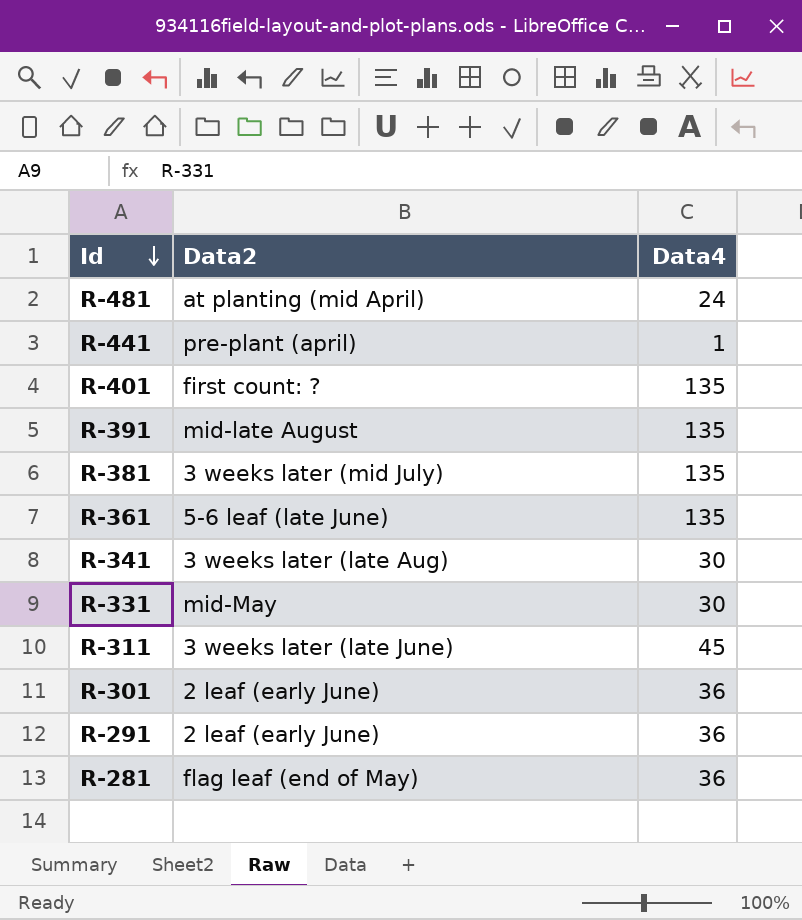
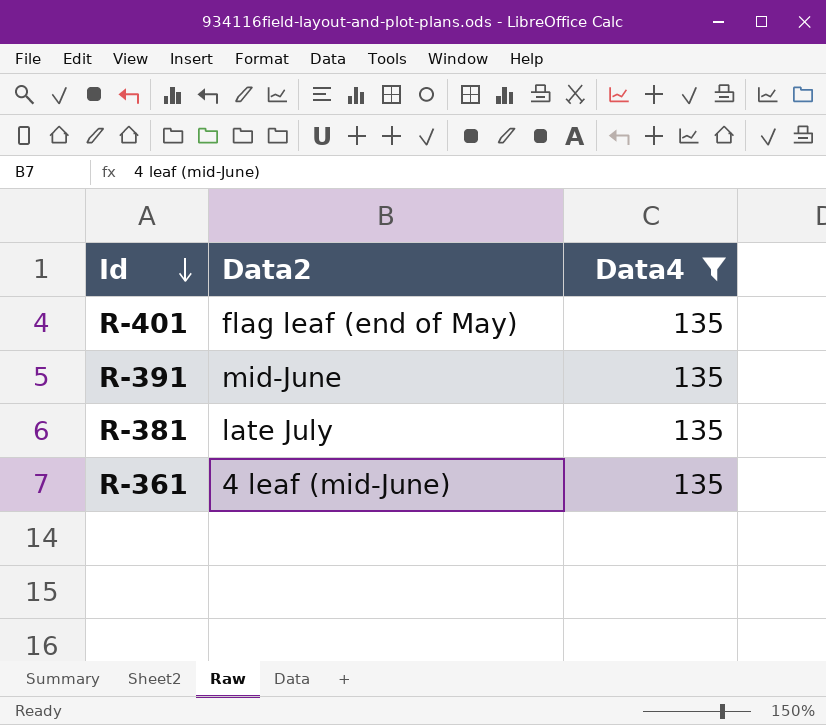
filter: none -> Data4 = 135
R-401 | Data2: first count: ? -> flag leaf (end of May)
R-391 | Data2: mid-late August -> mid-June
R-381 | Data2: 3 weeks later (mid July) -> late July
R-361 | Data2: 5-6 leaf (late June) -> 4 leaf (mid-June)

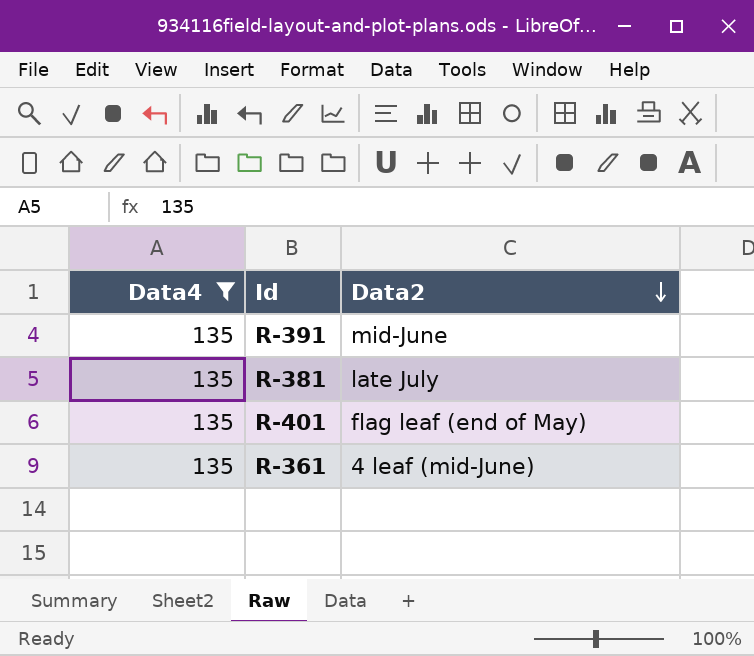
row order: Id descending -> Data2 descending
column Data4 | position: 3 -> 1

